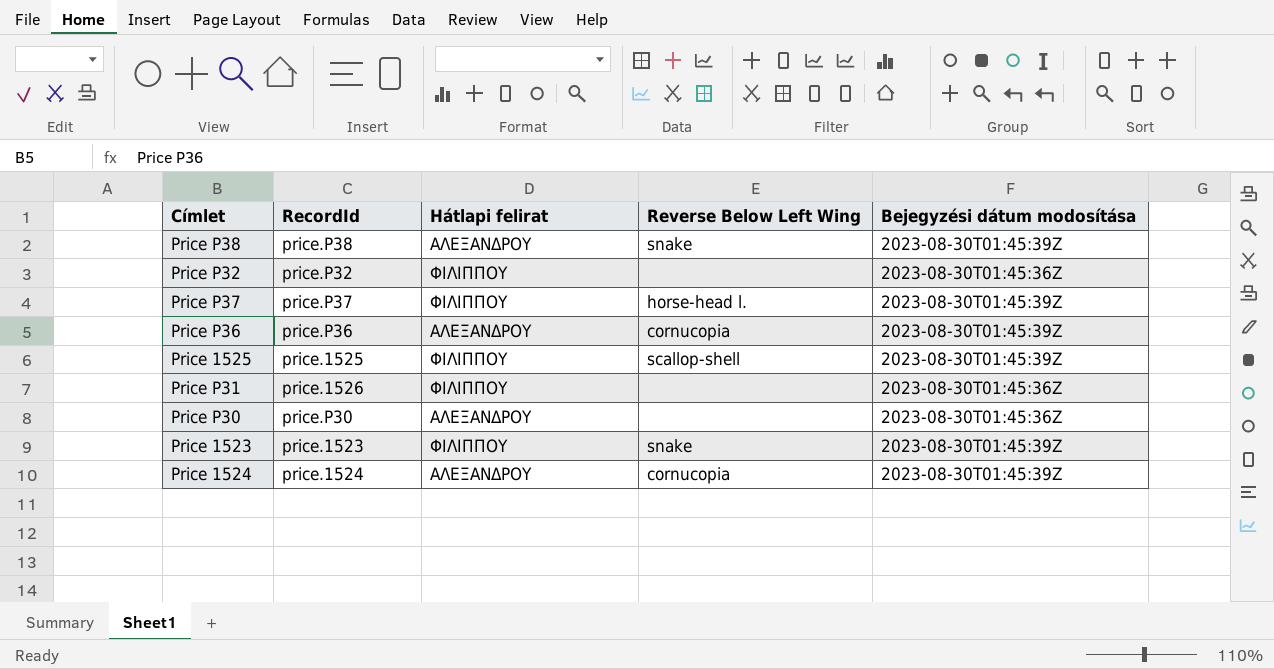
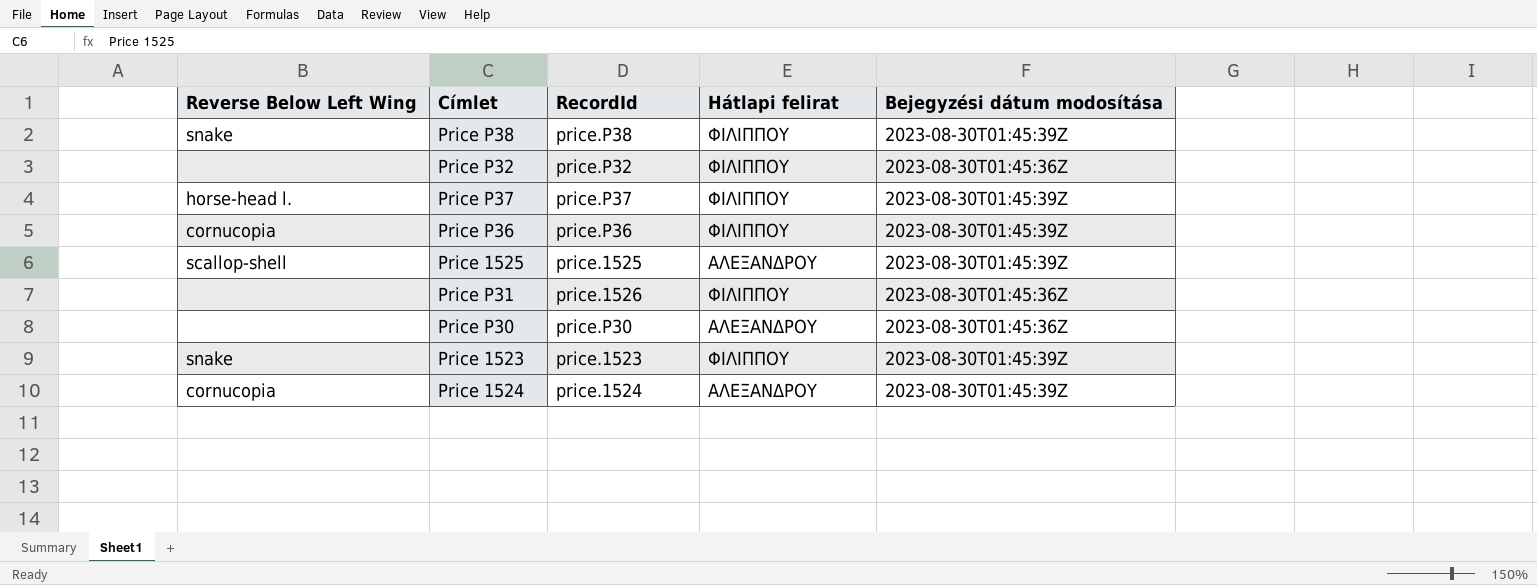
column Reverse Below Left Wing | position: 4 -> 1
Price P38 | Hátlapi felirat: ΑΛΕΞΑΝΔΡΟΥ -> ΦΙΛΙΠΠΟΥ
Price P36 | Hátlapi felirat: ΑΛΕΞΑΝΔΡΟΥ -> ΦΙΛΙΠΠΟΥ
Price 1525 | Hátlapi felirat: ΦΙΛΙΠΠΟΥ -> ΑΛΕΞΑΝΔΡΟΥ

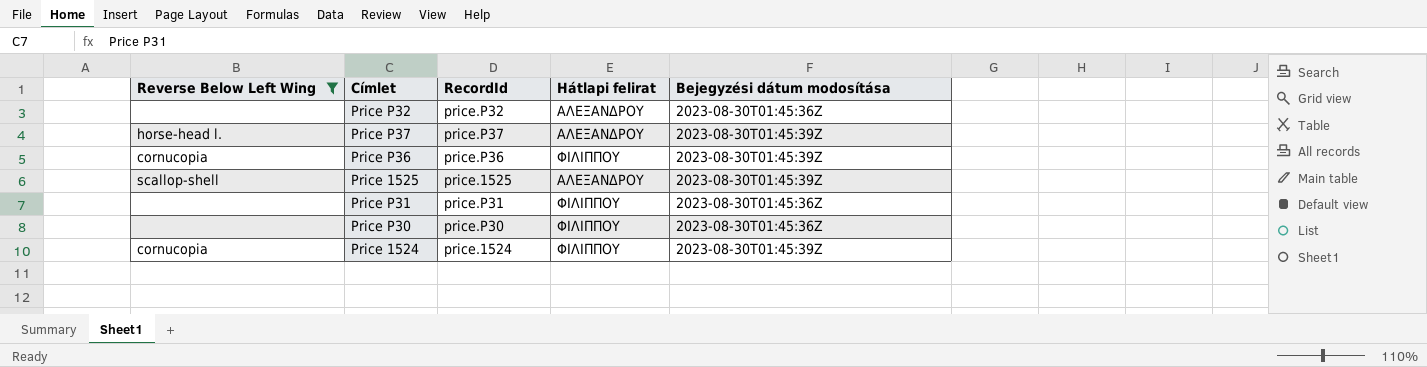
filter: none -> Reverse Below Left Wing != snake
Price P32 | Hátlapi felirat: ΦΙΛΙΠΠΟΥ -> ΑΛΕΞΑΝΔΡΟΥ
Price P37 | Hátlapi felirat: ΦΙΛΙΠΠΟΥ -> ΑΛΕΞΑΝΔΡΟΥ
Price P31 | RecordId: price.1526 -> price.P31
Price P30 | Hátlapi felirat: ΑΛΕΞΑΝΔΡΟΥ -> ΦΙΛΙΠΠΟΥ
Price 1524 | Hátlapi felirat: ΑΛΕΞΑΝΔΡΟΥ -> ΦΙΛΙΠΠΟΥ

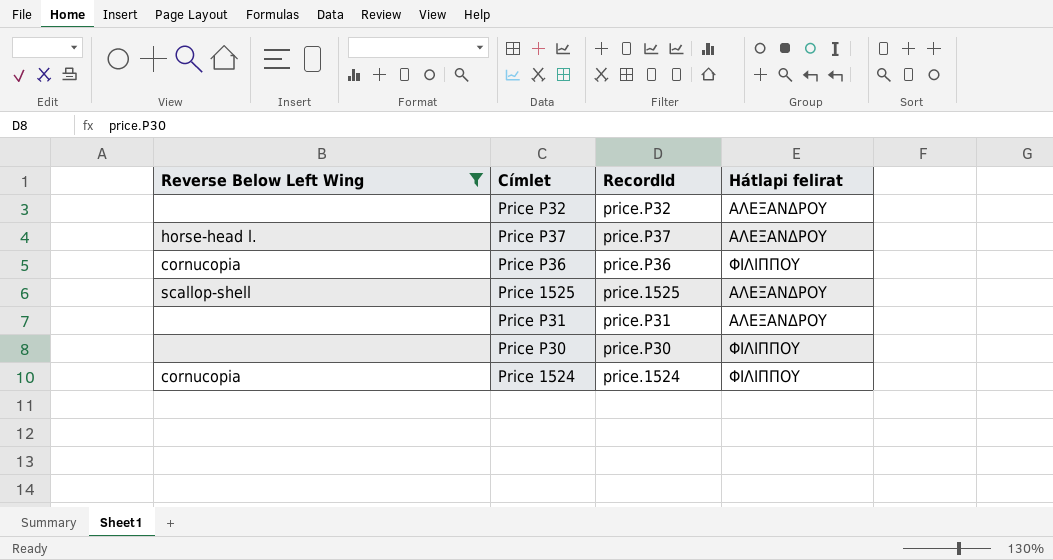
column Bejegyzési dátum modosítása | position: 5 -> none
Price P31 | Hátlapi felirat: ΦΙΛΙΠΠΟΥ -> ΑΛΕΞΑΝΔΡΟΥ

